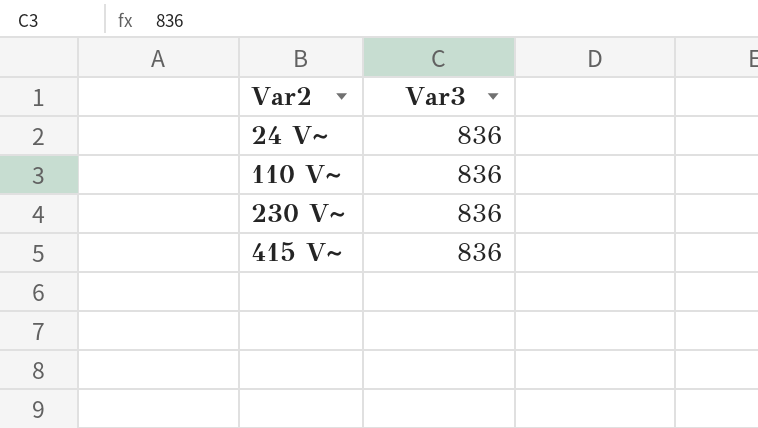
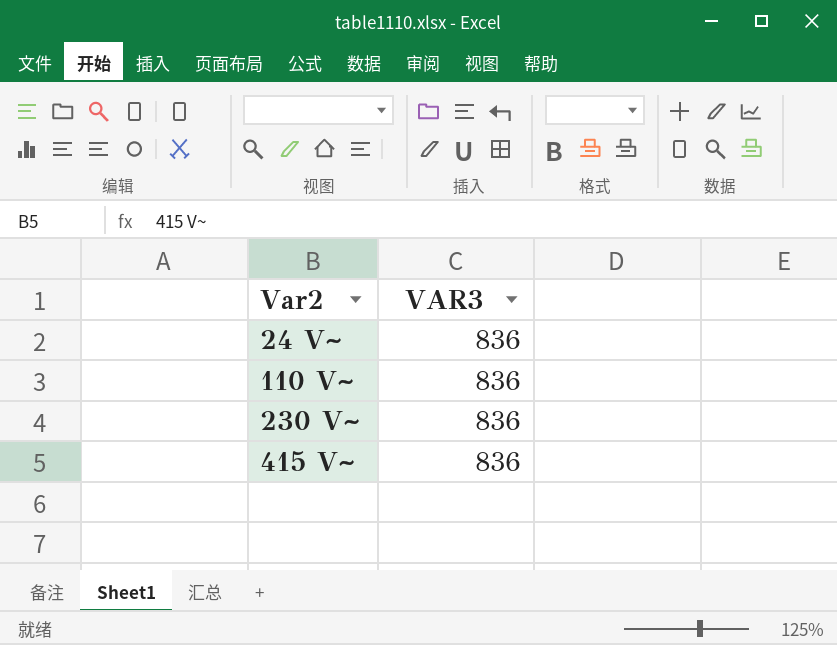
column name: Var3 -> VAR3

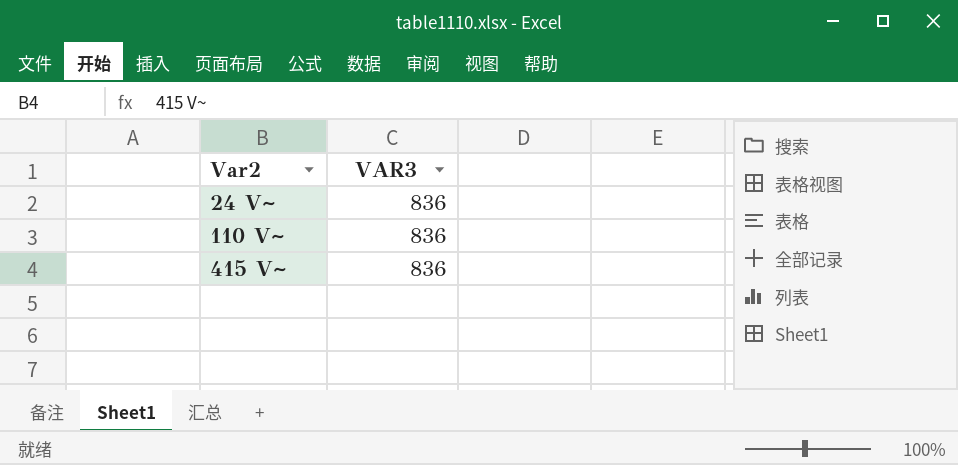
row 230 V~: 836 -> none

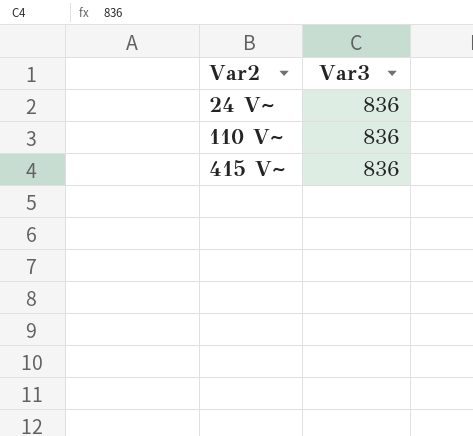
column name: VAR3 -> Var3

